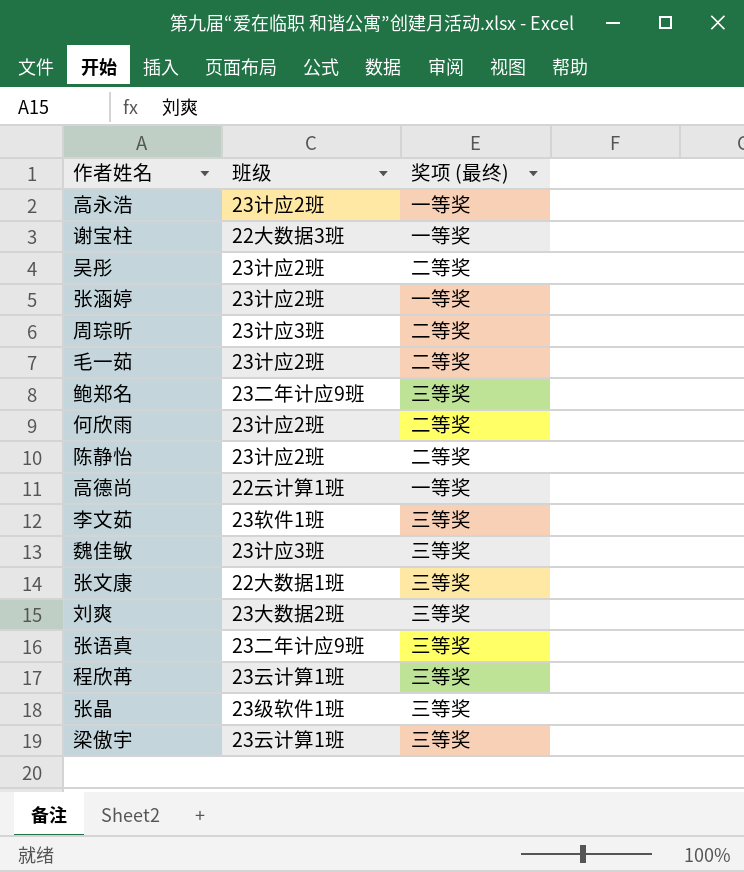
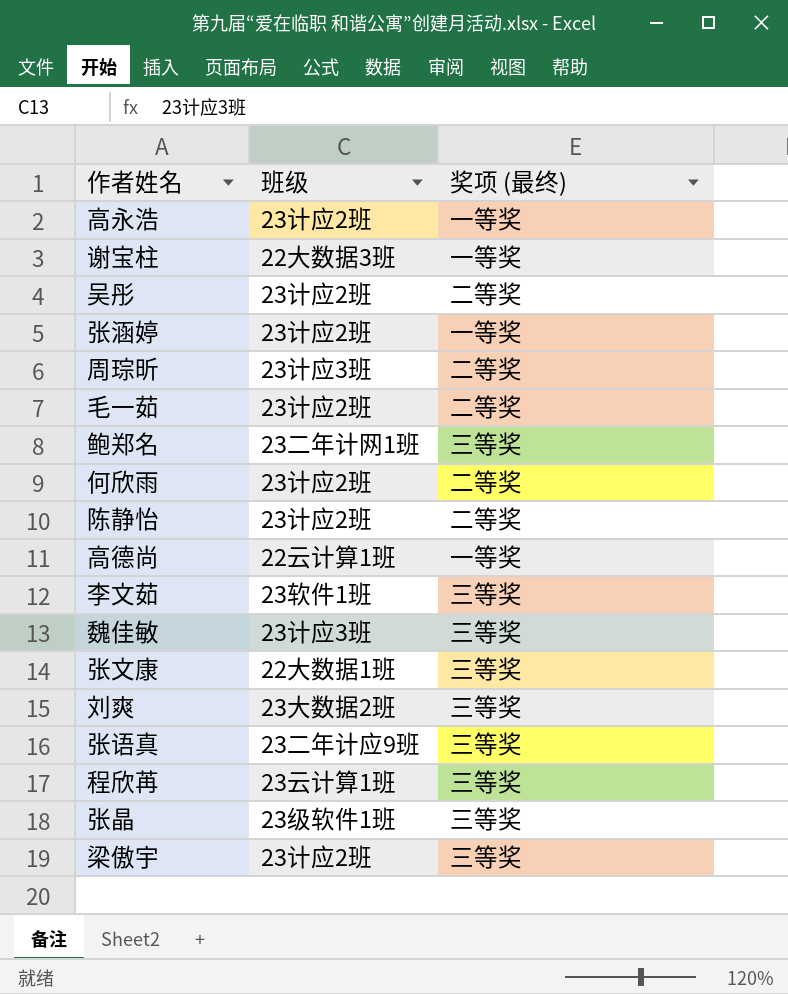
鲍郑名 | 班级: 23二年计应9班 -> 23二年计网1班
梁傲宇 | 班级: 23云计算1班 -> 23计应2班

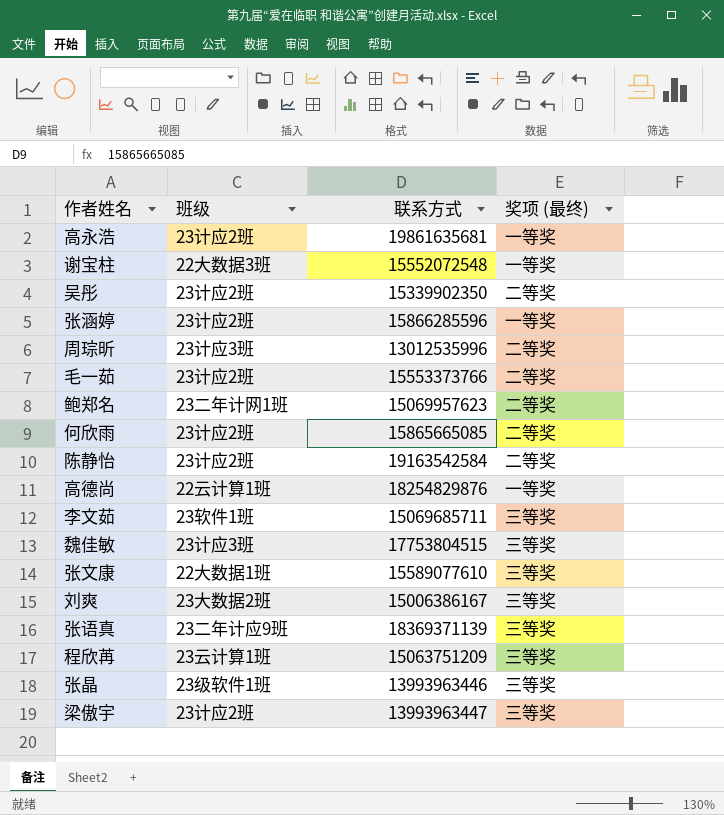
column 联系方式 | position: none -> 3
鲍郑名 | 奖项 (最终): 三等奖 -> 二等奖

